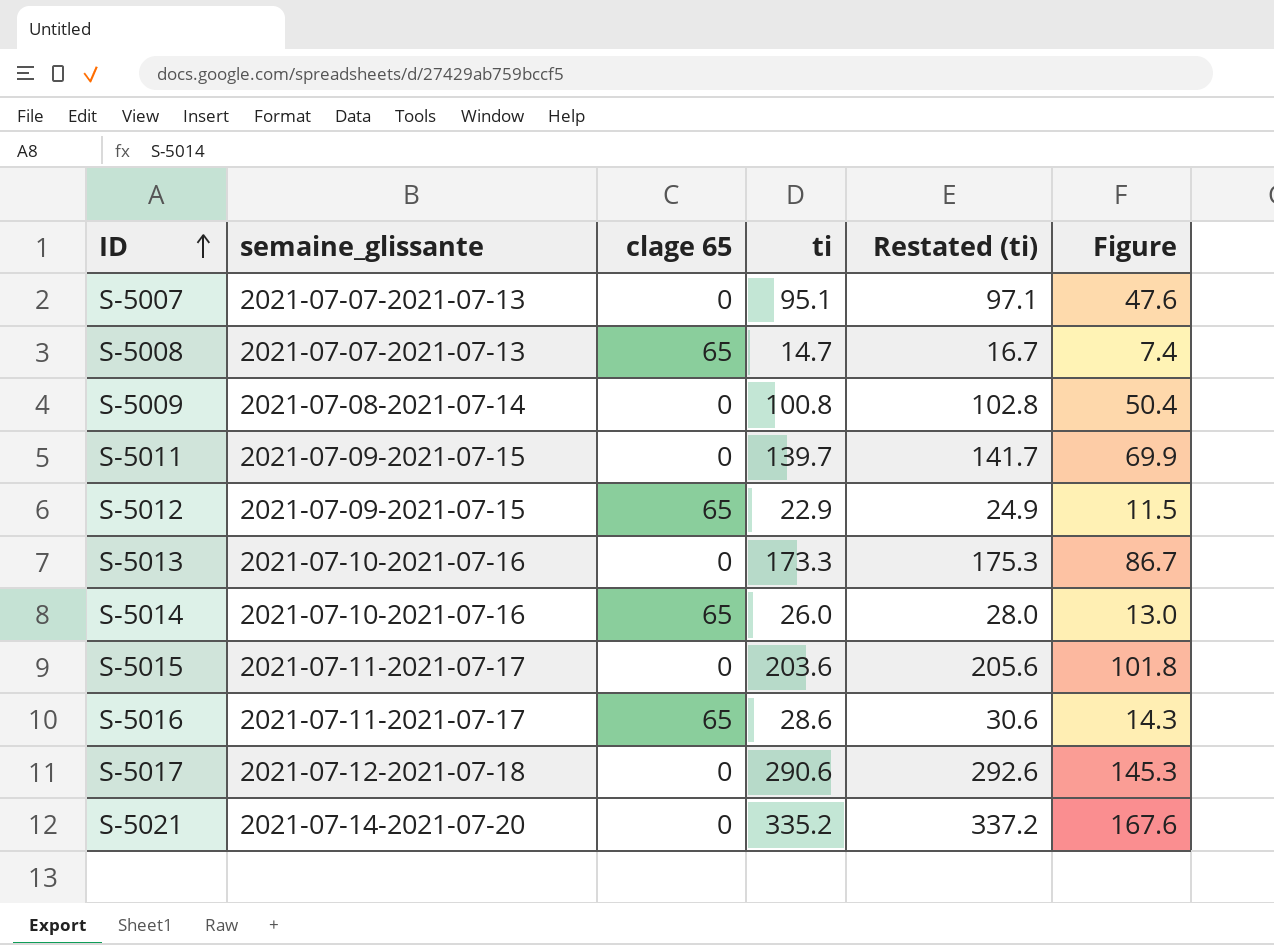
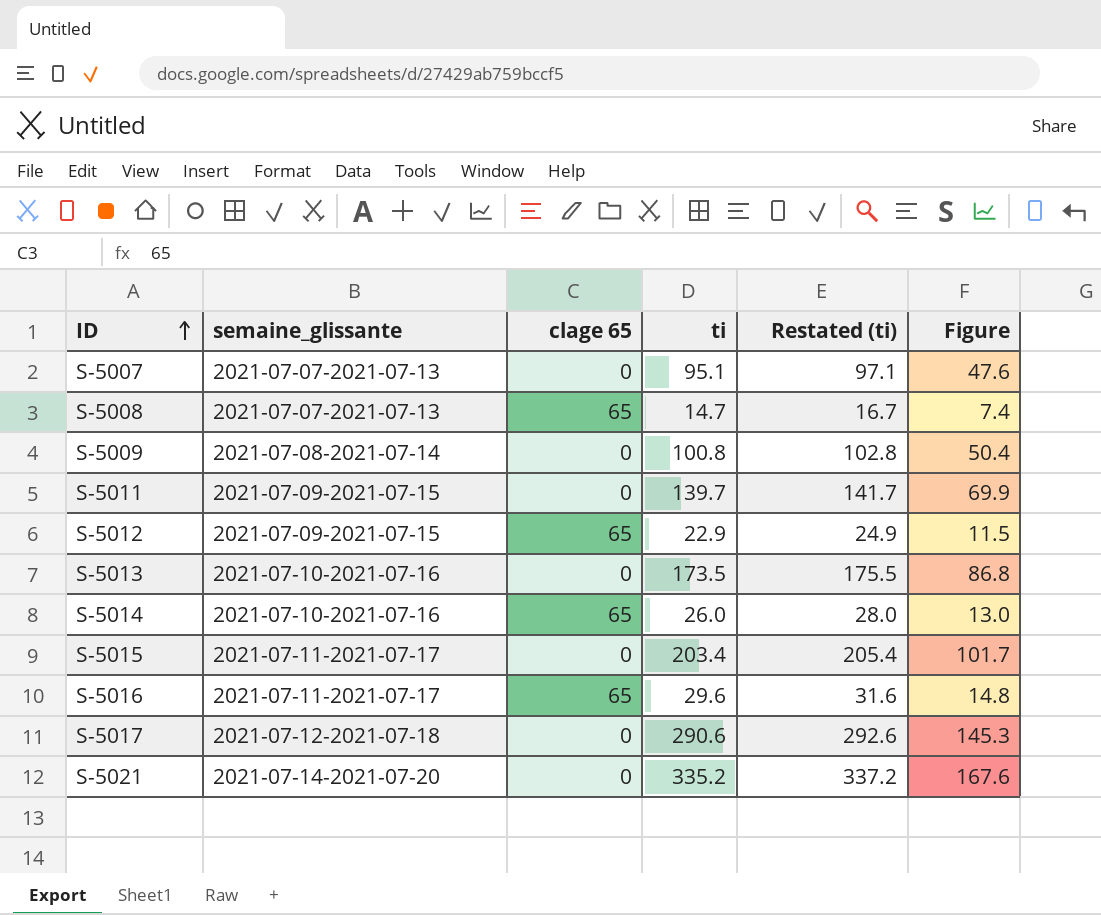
S-5013 | ti: 173.3 -> 173.5
S-5013 | Restated (ti): 175.3 -> 175.5
S-5013 | Figure: 86.7 -> 86.8
S-5015 | ti: 203.6 -> 203.4
S-5015 | Restated (ti): 205.6 -> 205.4
S-5015 | Figure: 101.8 -> 101.7
S-5016 | ti: 28.6 -> 29.6
S-5016 | Restated (ti): 30.6 -> 31.6
S-5016 | Figure: 14.3 -> 14.8

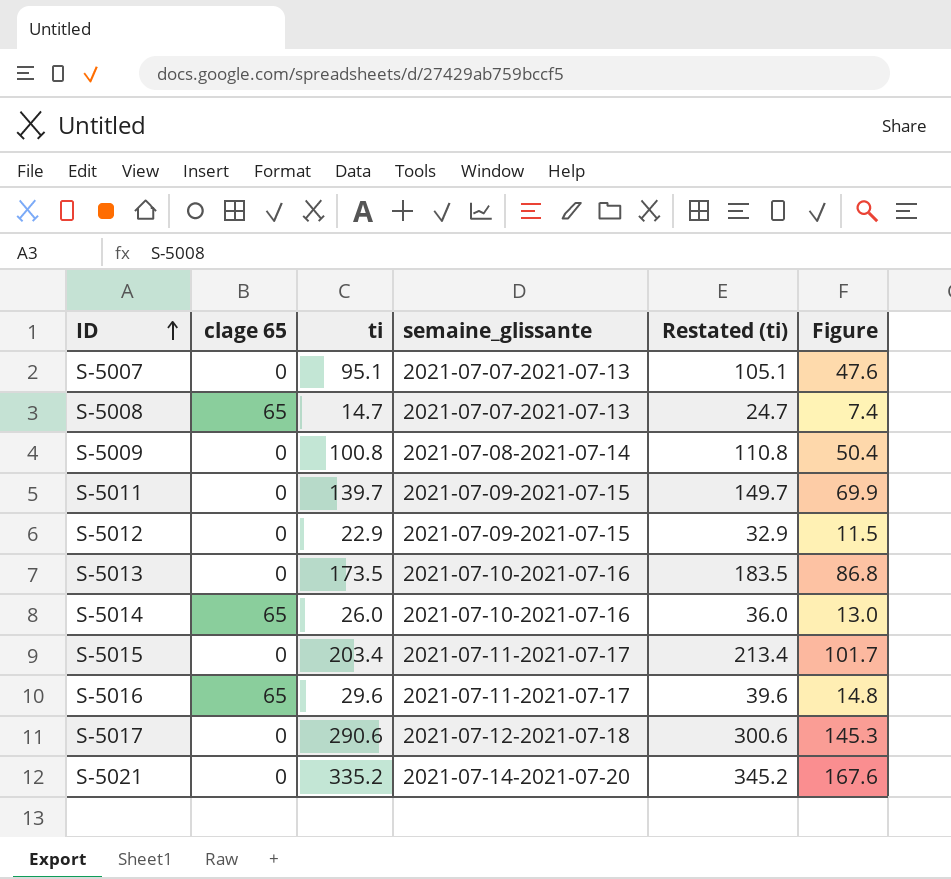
column semaine_glissante | position: 2 -> 4
column Restated (ti) | formula: [ti] + 2 -> [ti] + 10
S-5012 | clage 65: 65 -> 0

